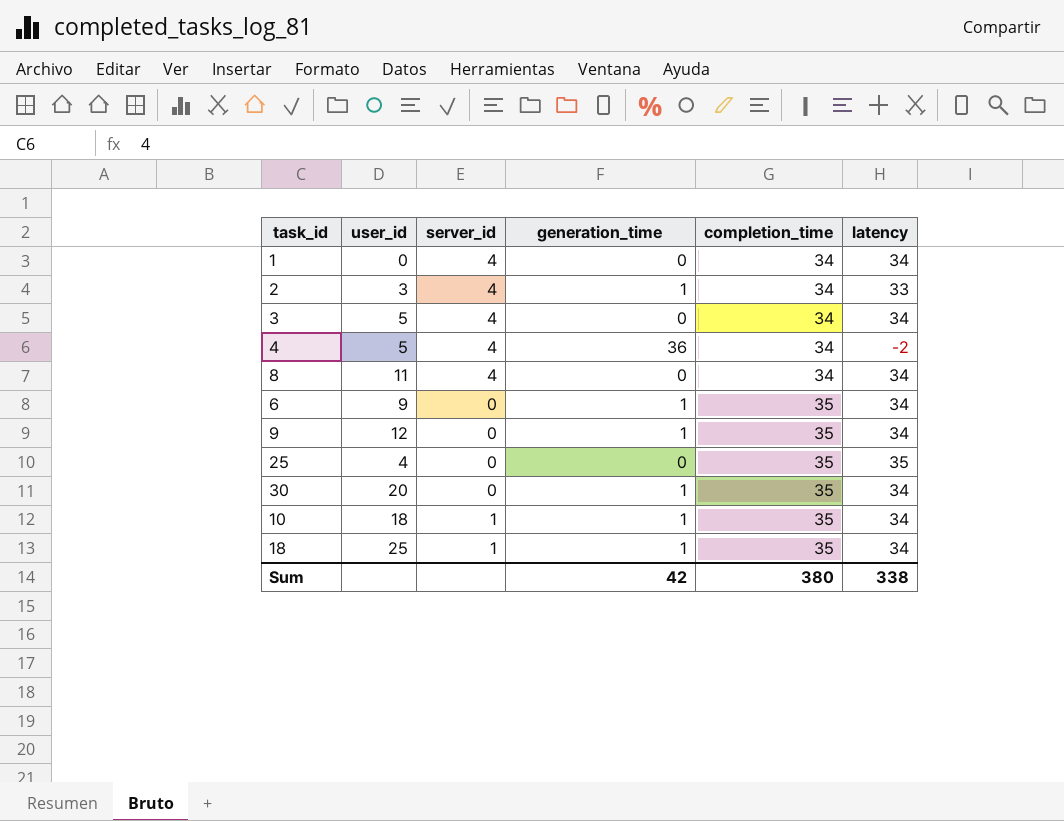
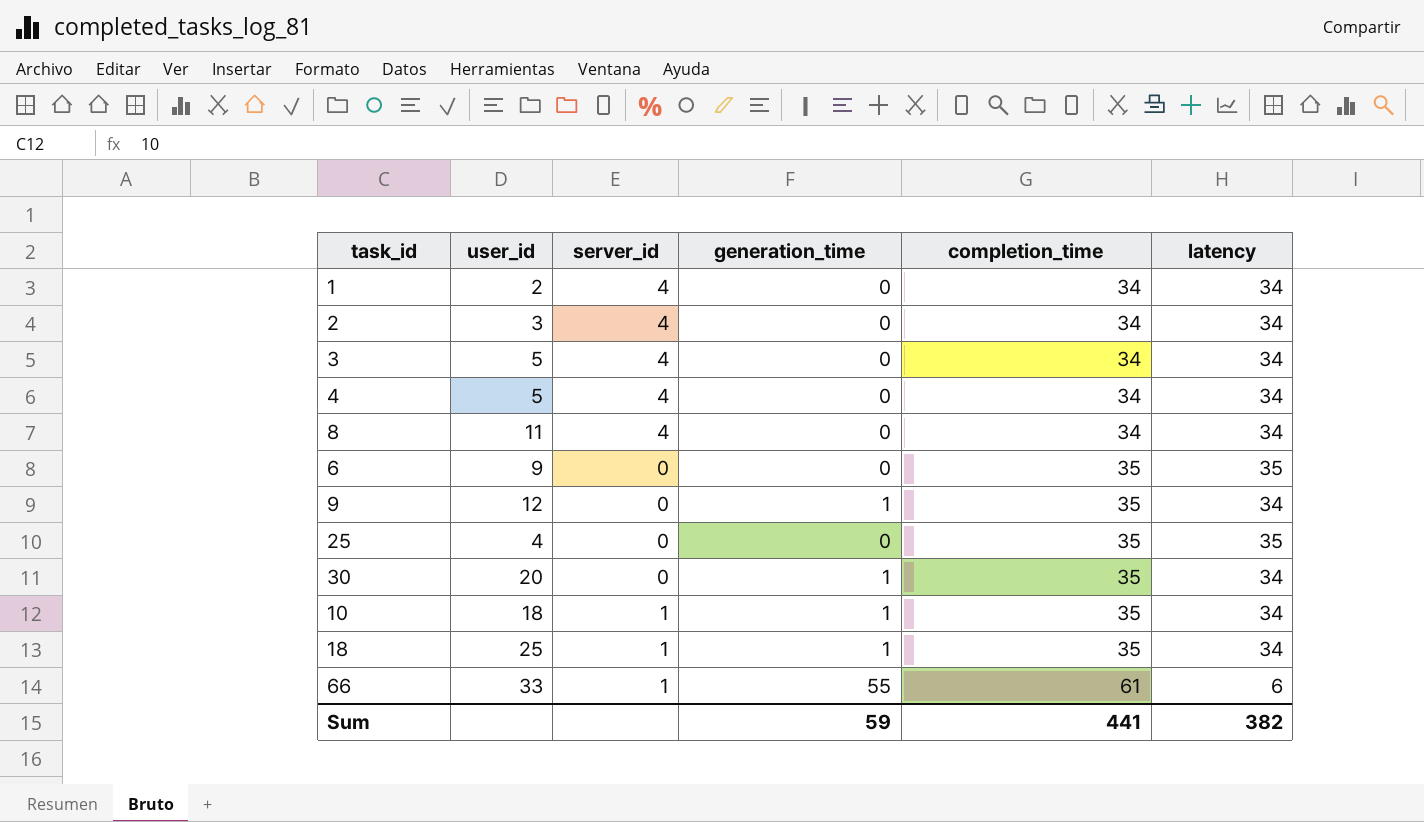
1 | user_id: 0 -> 2
2 | generation_time: 1 -> 0
2 | latency: 33 -> 34
4 | generation_time: 36 -> 0
4 | latency: -2 -> 34
6 | generation_time: 1 -> 0
6 | latency: 34 -> 35
row 66: none -> 33 | 1 | 55 | 61 | 6
Sum | generation_time: 42 -> 59
Sum | completion_time: 380 -> 441
Sum | latency: 338 -> 382

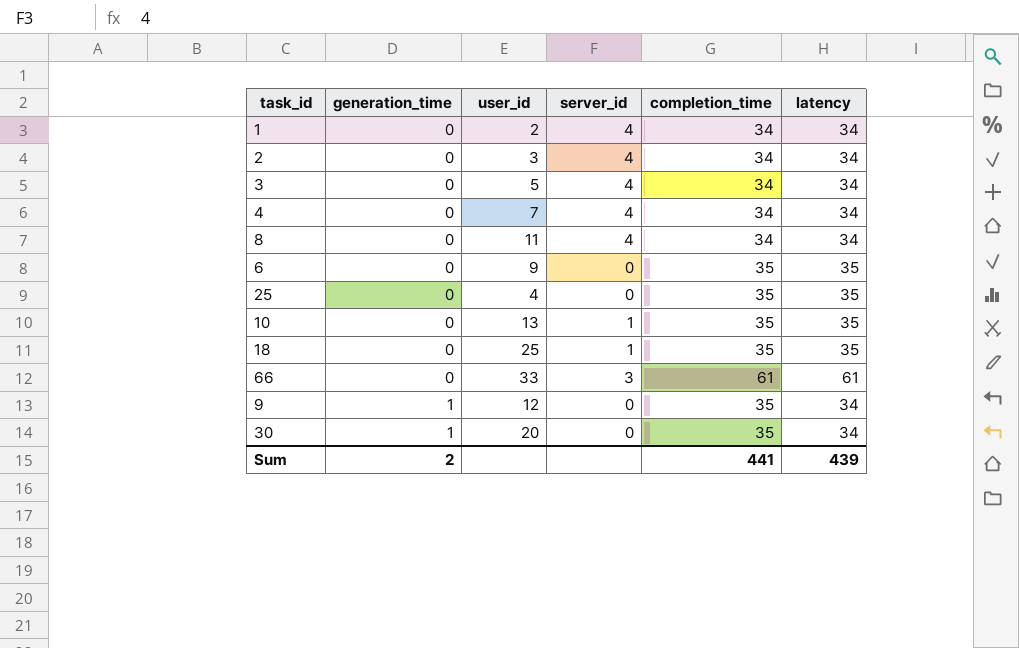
row order: completion_time ascending -> generation_time ascending
column generation_time | position: 4 -> 2
4 | user_id: 5 -> 7
10 | generation_time: 1 -> 0
10 | user_id: 18 -> 13
10 | latency: 34 -> 35
18 | generation_time: 1 -> 0
18 | latency: 34 -> 35
66 | generation_time: 55 -> 0
66 | server_id: 1 -> 3
66 | latency: 6 -> 61
Sum | generation_time: 59 -> 2
Sum | latency: 382 -> 439

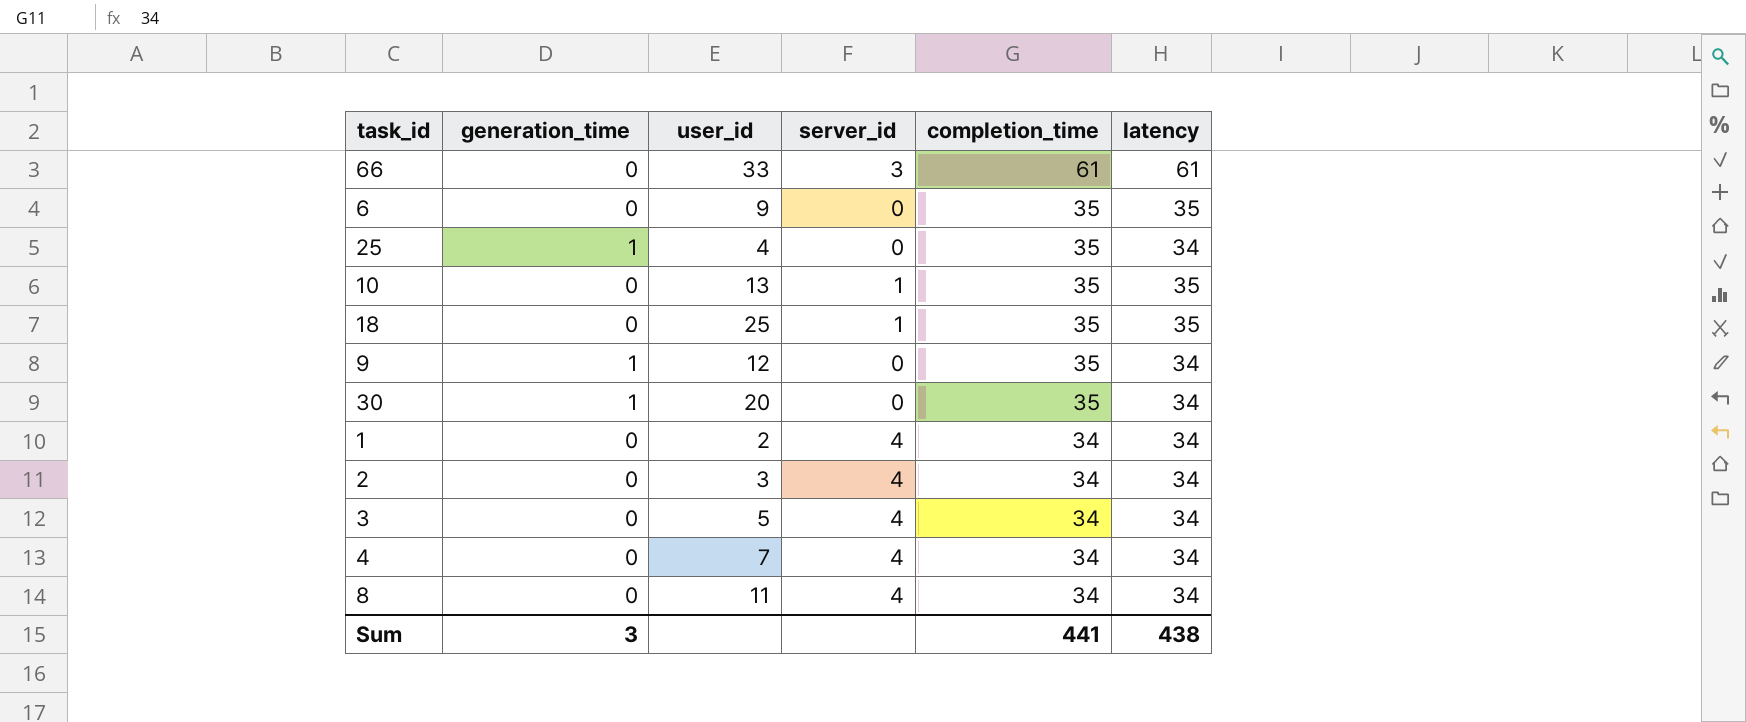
row order: generation_time ascending -> completion_time descending
25 | generation_time: 0 -> 1
25 | latency: 35 -> 34
Sum | generation_time: 2 -> 3
Sum | latency: 439 -> 438

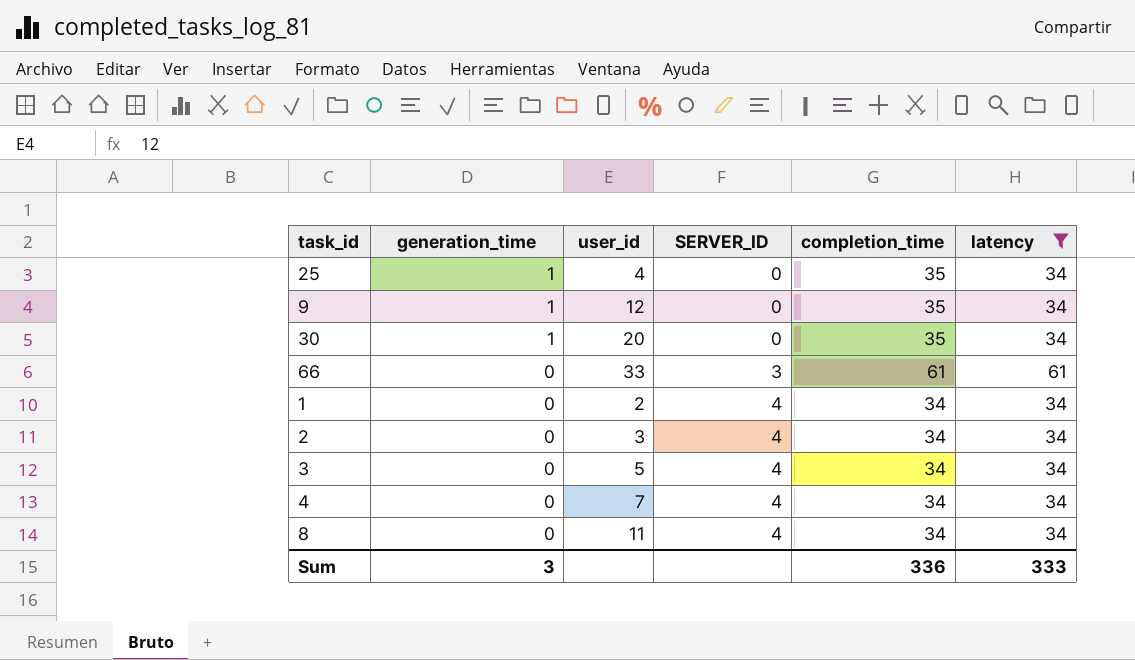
filter: none -> latency != 35
row order: completion_time descending -> generation_time descending
column name: server_id -> SERVER_ID
Sum | completion_time: 441 -> 336
Sum | latency: 438 -> 333

